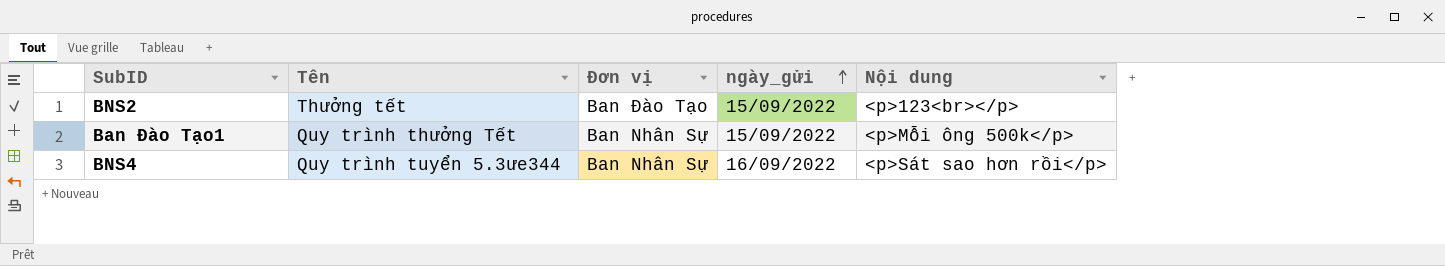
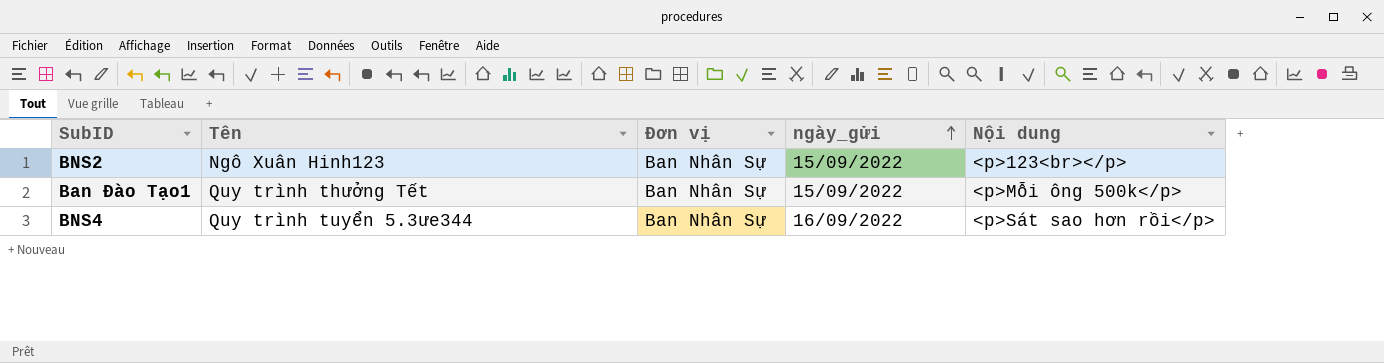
BNS2 | Tên: Thưởng tết -> Ngô Xuân Hinh123
BNS2 | Đơn vị: Ban Đào Tạo -> Ban Nhân Sự

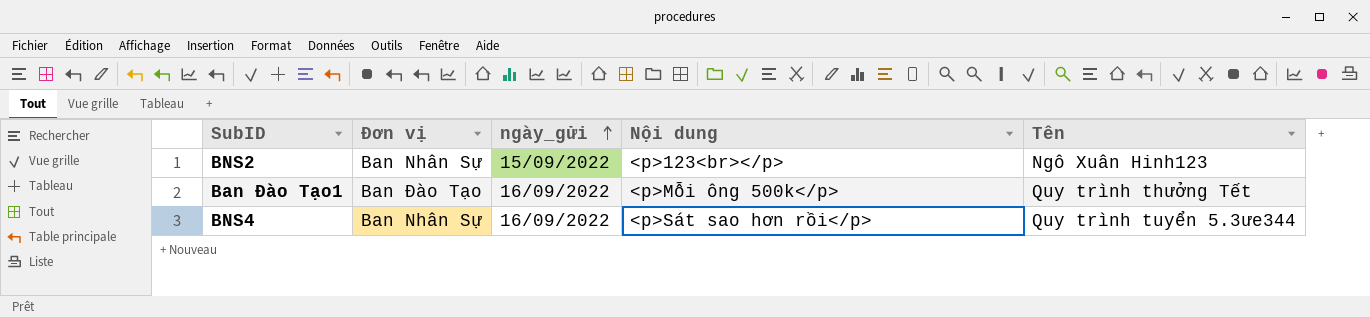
column Tên | position: 2 -> 5
Ban Đào Tạo1 | Đơn vị: Ban Nhân Sự -> Ban Đào Tạo
Ban Đào Tạo1 | ngày_gửi: 15/09/2022 -> 16/09/2022

